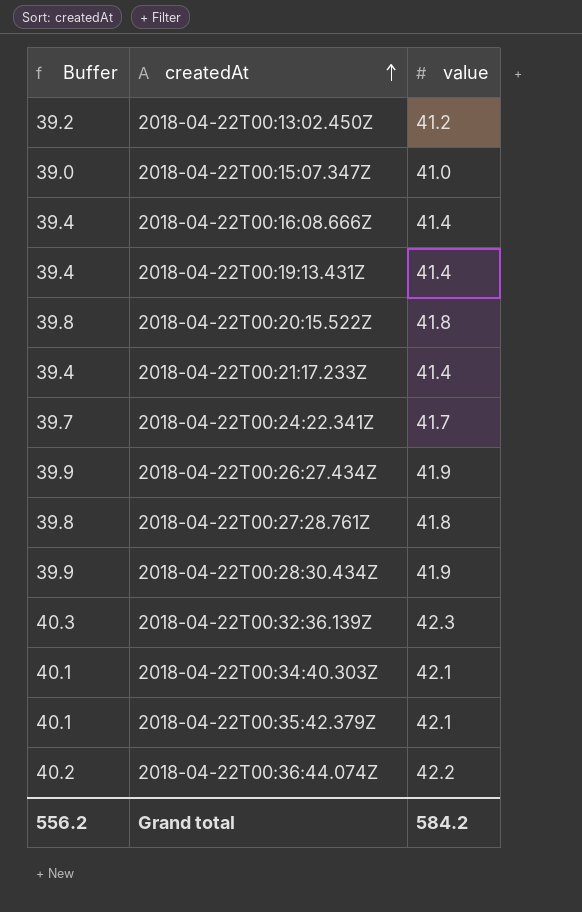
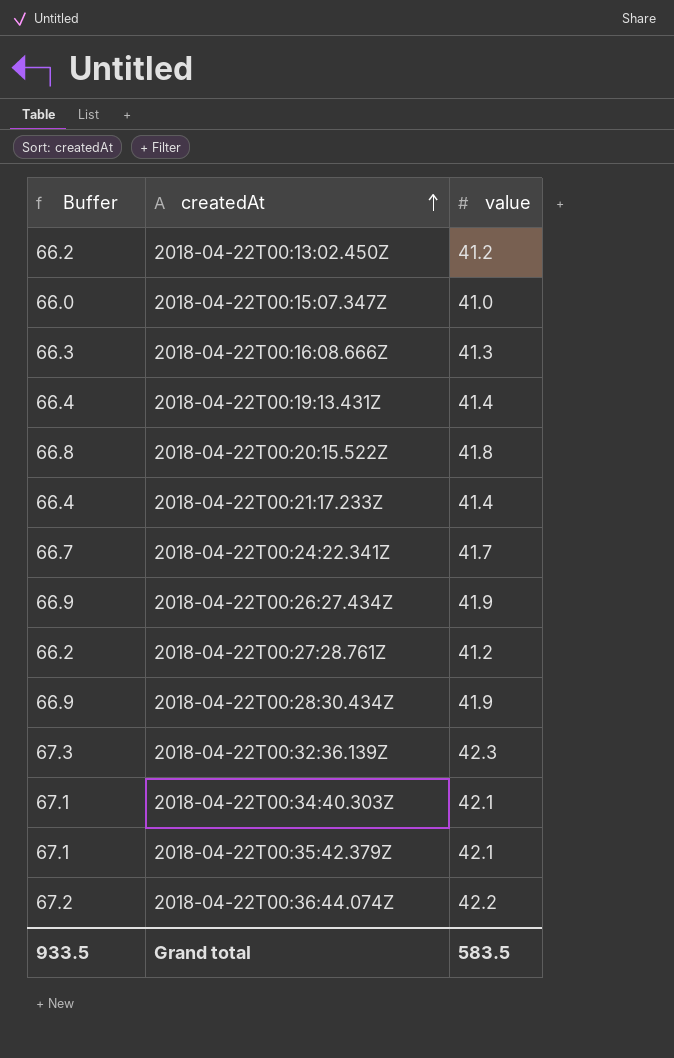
column Buffer | formula: [value] - 2 -> [value] + 25
2018-04-22T00:16:08.666Z | value: 41.4 -> 41.3
2018-04-22T00:27:28.761Z | value: 41.8 -> 41.2
Grand total | Buffer: 556.2 -> 933.5
Grand total | value: 584.2 -> 583.5

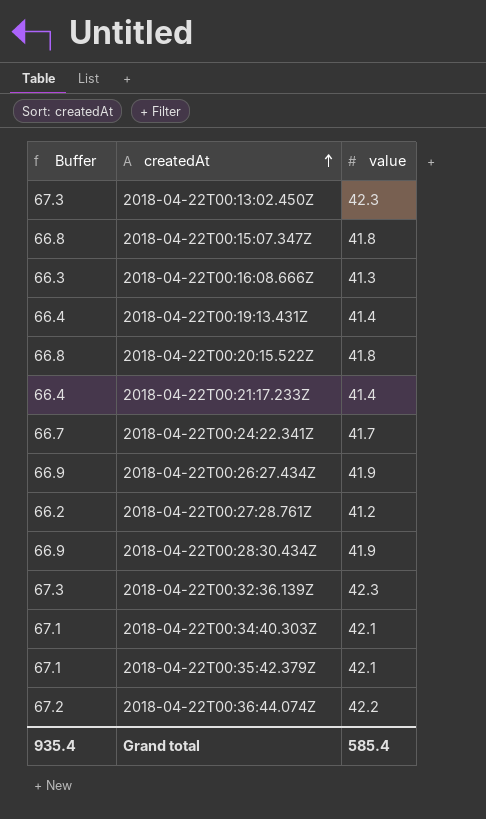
2018-04-22T00:13:02.450Z | Buffer: 66.2 -> 67.3
2018-04-22T00:13:02.450Z | value: 41.2 -> 42.3
2018-04-22T00:15:07.347Z | Buffer: 66.0 -> 66.8
2018-04-22T00:15:07.347Z | value: 41.0 -> 41.8
Grand total | Buffer: 933.5 -> 935.4
Grand total | value: 583.5 -> 585.4

